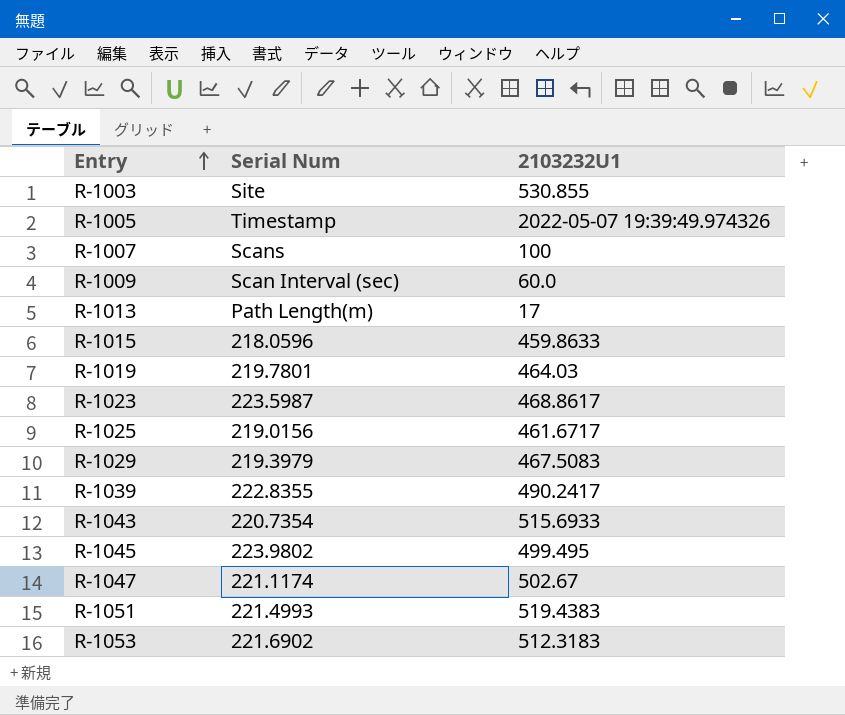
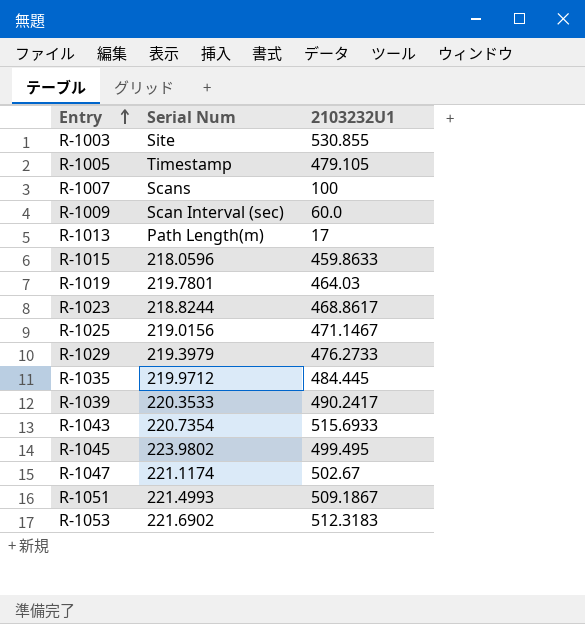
R-1005 | 2103232U1: 2022-05-07 19:39:49.974326 -> 479.105
R-1023 | Serial Num: 223.5987 -> 218.8244
R-1025 | 2103232U1: 461.6717 -> 471.1467
R-1029 | 2103232U1: 467.5083 -> 476.2733
row R-1035: none -> 219.9712 | 484.445
R-1039 | Serial Num: 222.8355 -> 220.3533
R-1051 | 2103232U1: 519.4383 -> 509.1867

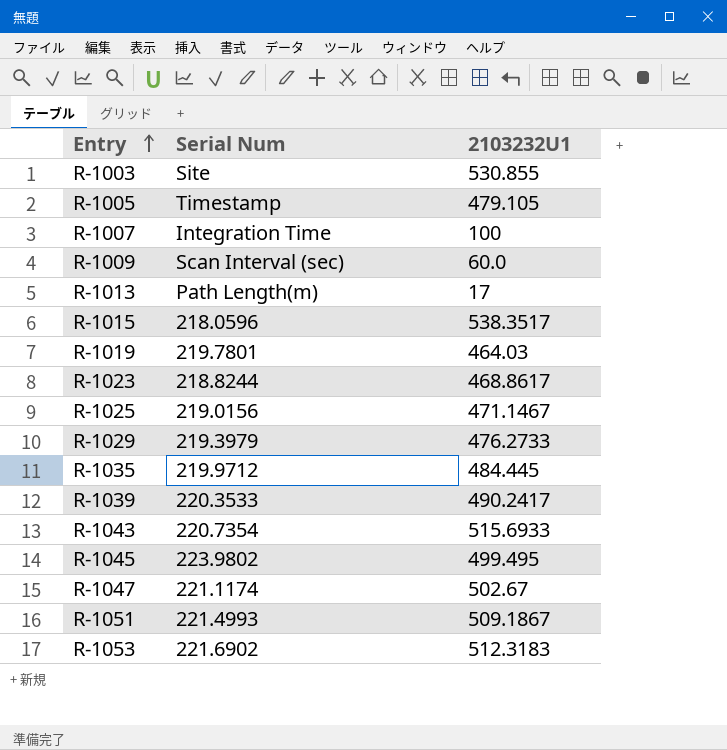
R-1007 | Serial Num: Scans -> Integration Time
R-1015 | 2103232U1: 459.8633 -> 538.3517

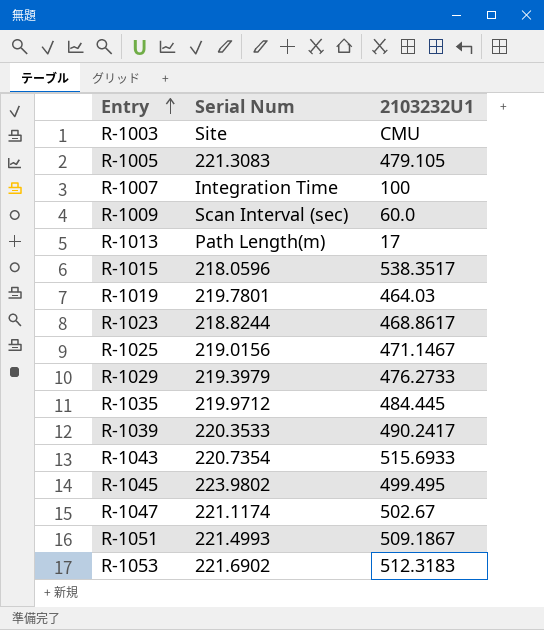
R-1003 | 2103232U1: 530.855 -> CMU
R-1005 | Serial Num: Timestamp -> 221.3083

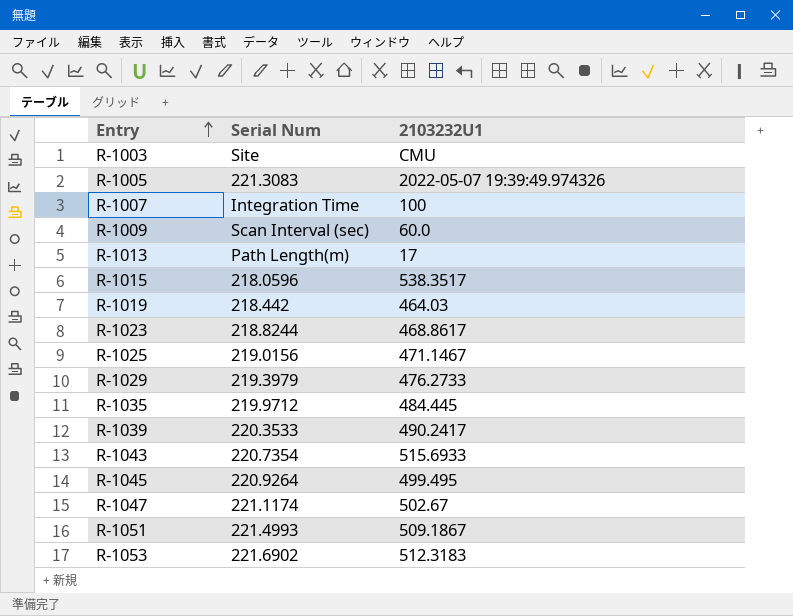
R-1005 | 2103232U1: 479.105 -> 2022-05-07 19:39:49.974326
R-1019 | Serial Num: 219.7801 -> 218.442
R-1045 | Serial Num: 223.9802 -> 220.9264

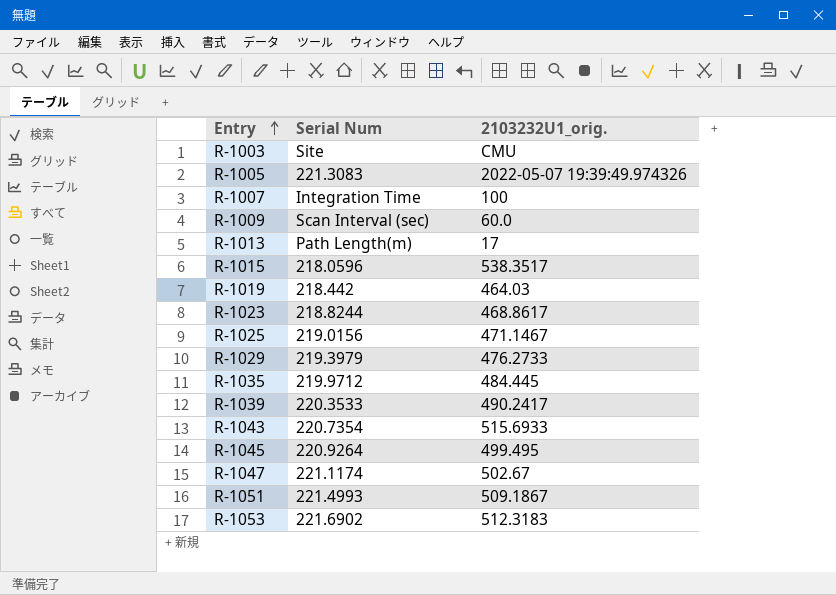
column name: 2103232U1 -> 2103232U1_orig.

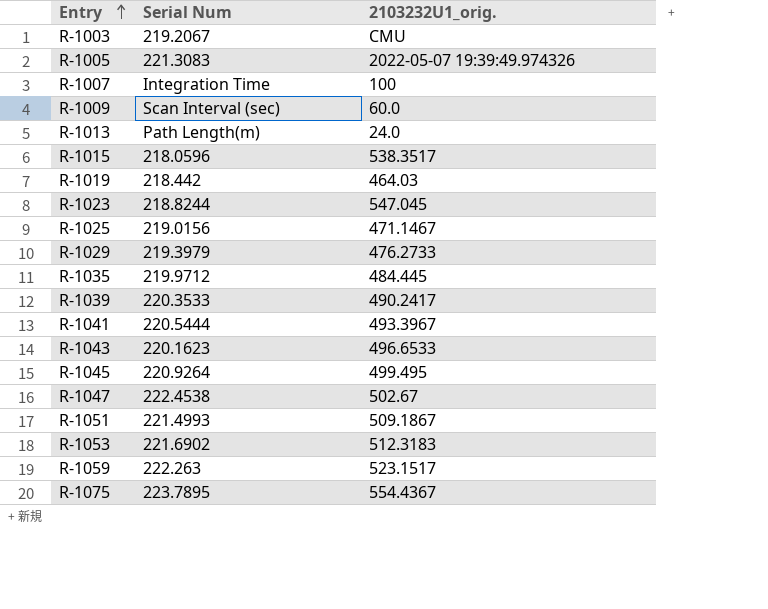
R-1003 | Serial Num: Site -> 219.2067
R-1013 | 2103232U1_orig.: 17 -> 24.0
R-1023 | 2103232U1_orig.: 468.8617 -> 547.045
row R-1041: none -> 220.5444 | 493.3967
R-1043 | Serial Num: 220.7354 -> 220.1623
R-1043 | 2103232U1_orig.: 515.6933 -> 496.6533
R-1047 | Serial Num: 221.1174 -> 222.4538
row R-1059: none -> 222.263 | 523.1517
row R-1075: none -> 223.7895 | 554.4367

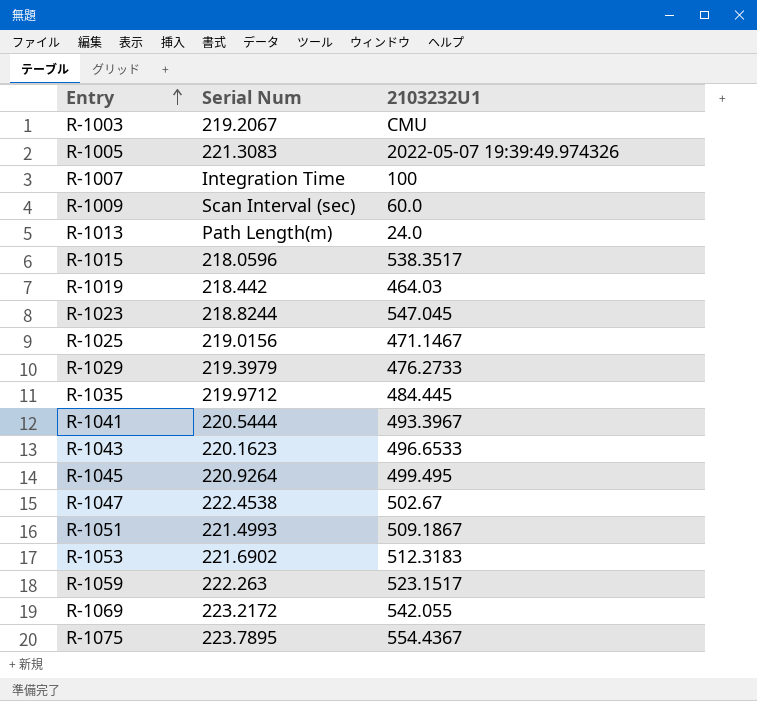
column name: 2103232U1_orig. -> 2103232U1
row R-1039: 220.3533 | 490.2417 -> none
row R-1069: none -> 223.2172 | 542.055

